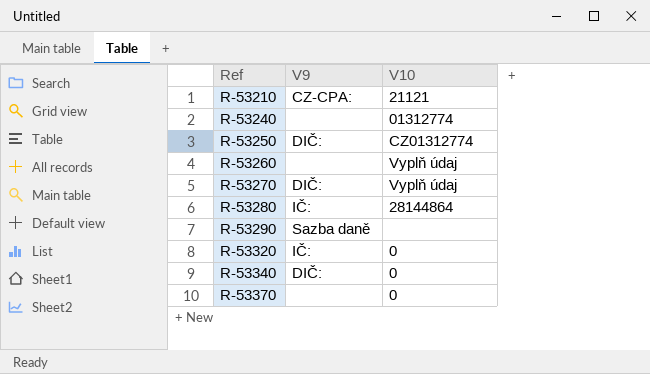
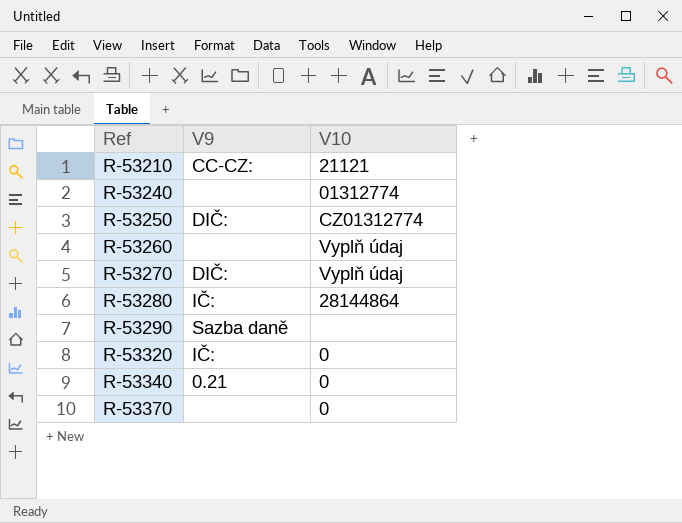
R-53210 | V9: CZ-CPA: -> CC-CZ:
R-53340 | V9: DIČ: -> 0.21

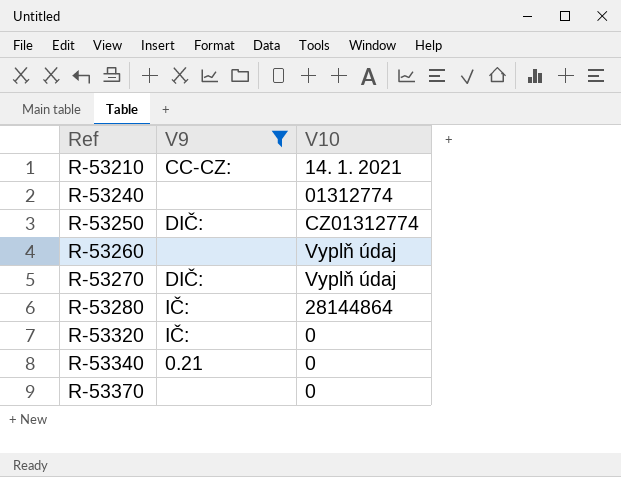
filter: none -> V9 != Sazba daně
R-53210 | V10: 21121 -> 14. 1. 2021

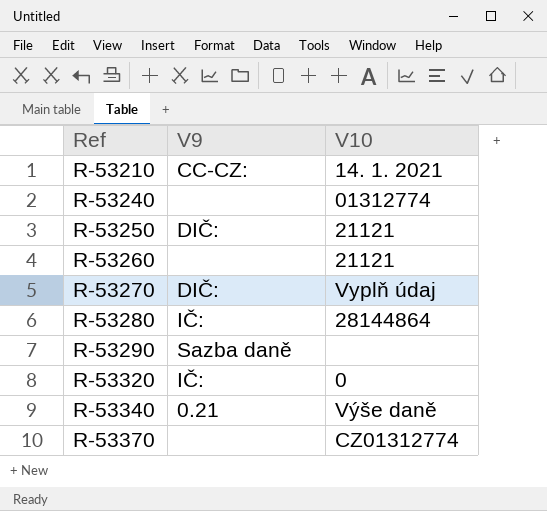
filter: V9 != Sazba daně -> none
R-53250 | V10: CZ01312774 -> 21121
R-53260 | V10: Vyplň údaj -> 21121
R-53340 | V10: 0 -> Výše daně
R-53370 | V10: 0 -> CZ01312774

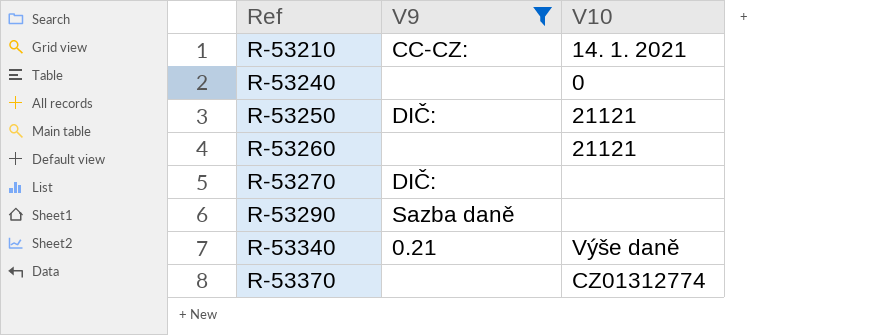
filter: none -> V9 != IČ:
R-53240 | V10: 01312774 -> 0
R-53270 | V10: Vyplň údaj -> none

